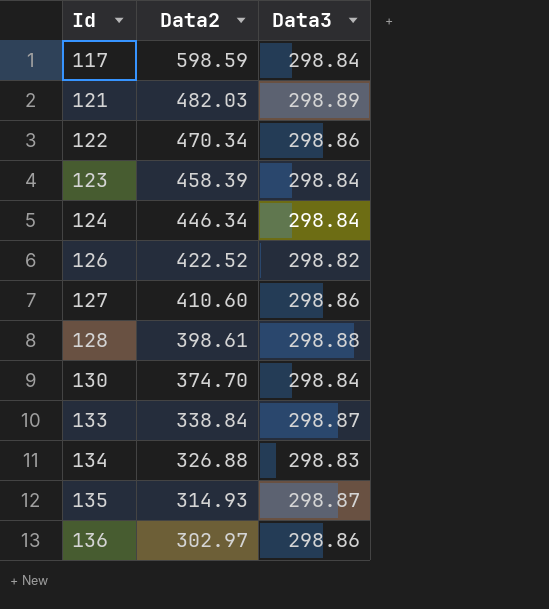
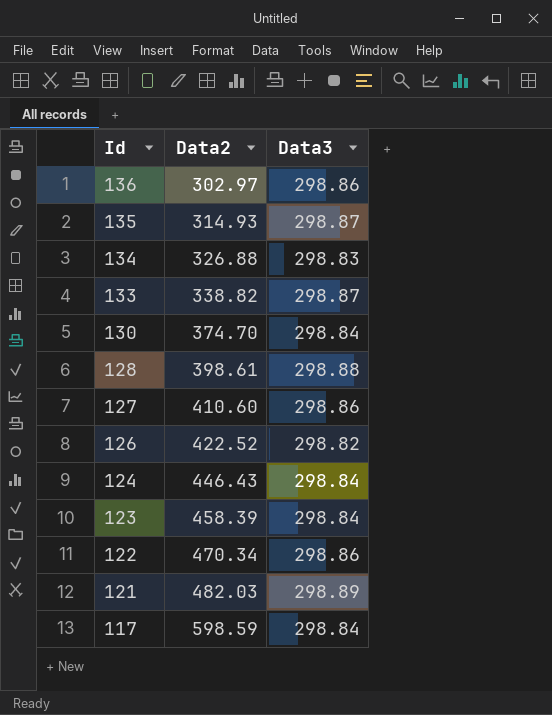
row order: Id ascending -> Id descending
133 | Data2: 338.84 -> 338.82
124 | Data2: 446.34 -> 446.43

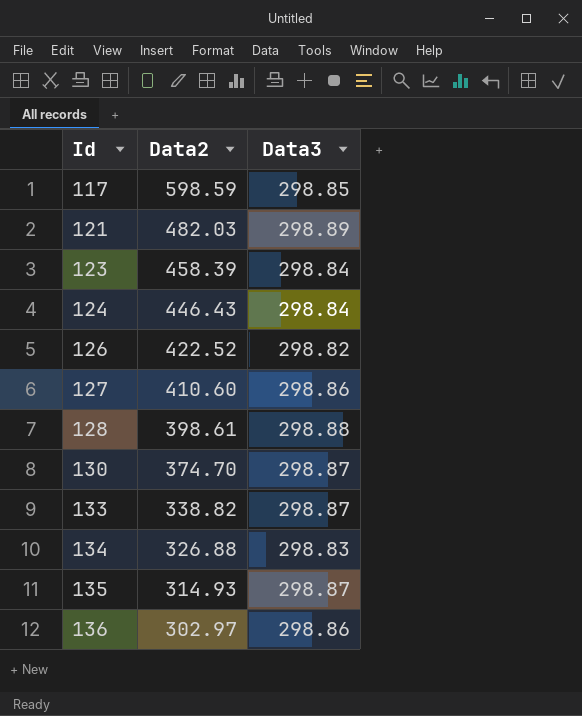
row order: Id descending -> Id ascending
row 122: 470.34 | 298.86 -> none
117 | Data3: 298.84 -> 298.85
130 | Data3: 298.84 -> 298.87

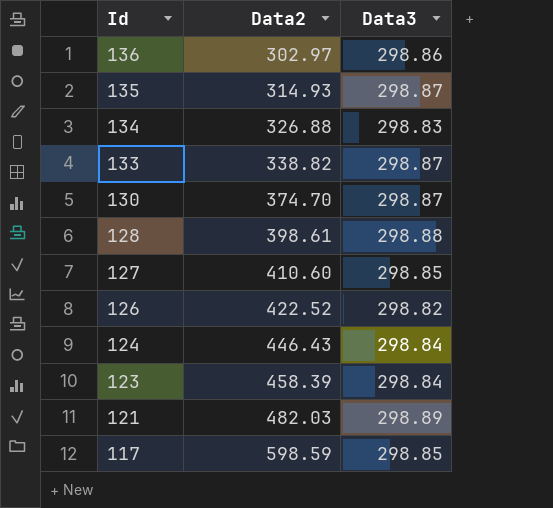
row order: Id ascending -> Id descending
127 | Data3: 298.86 -> 298.85

